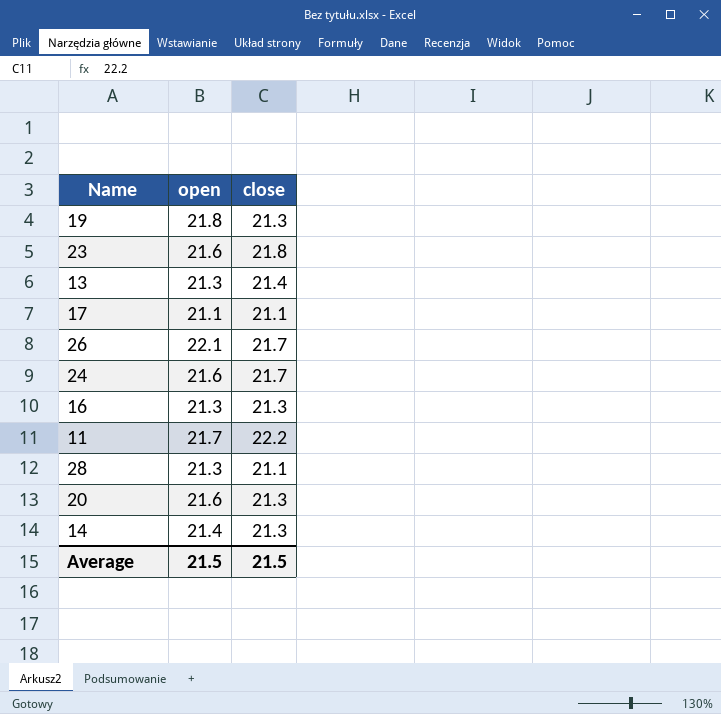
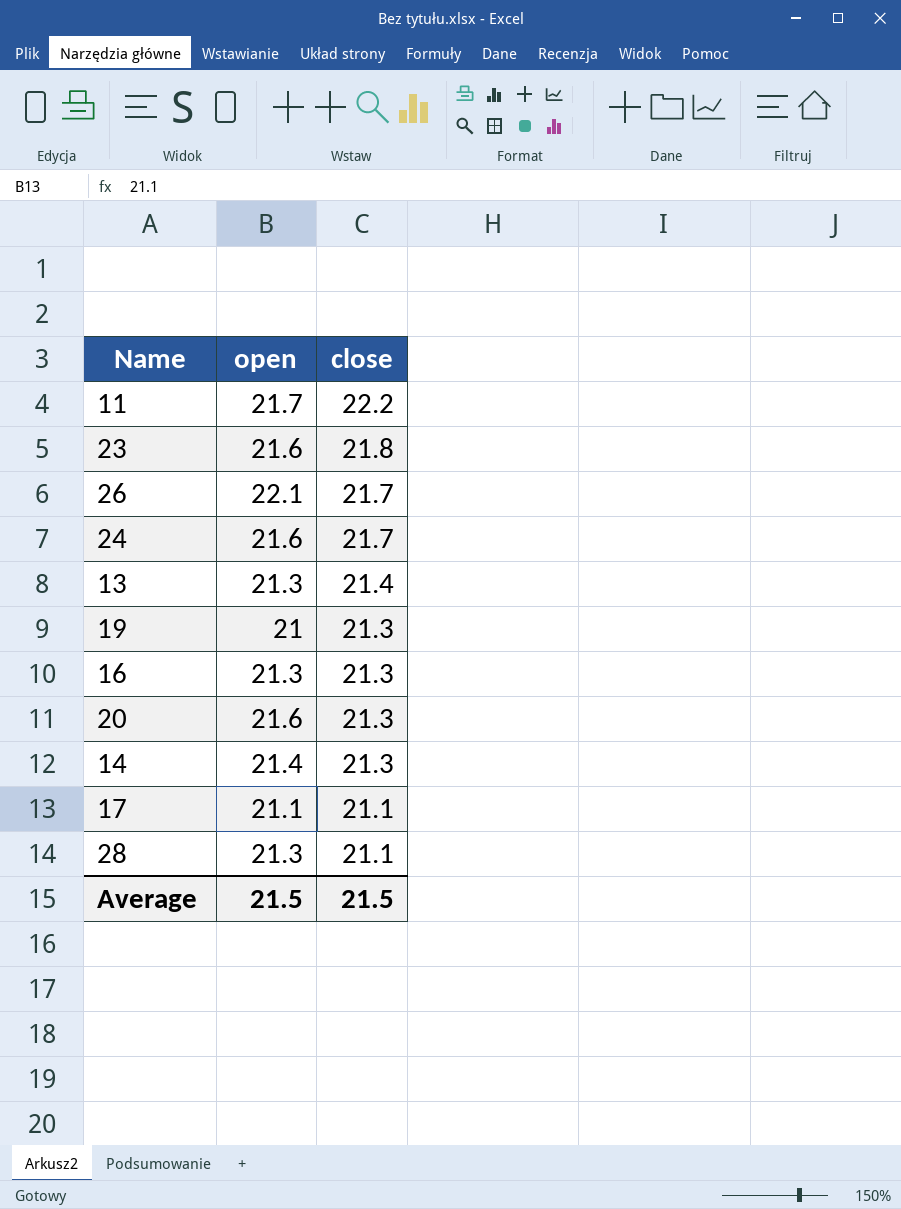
row order: none -> close descending
19 | open: 21.8 -> 21

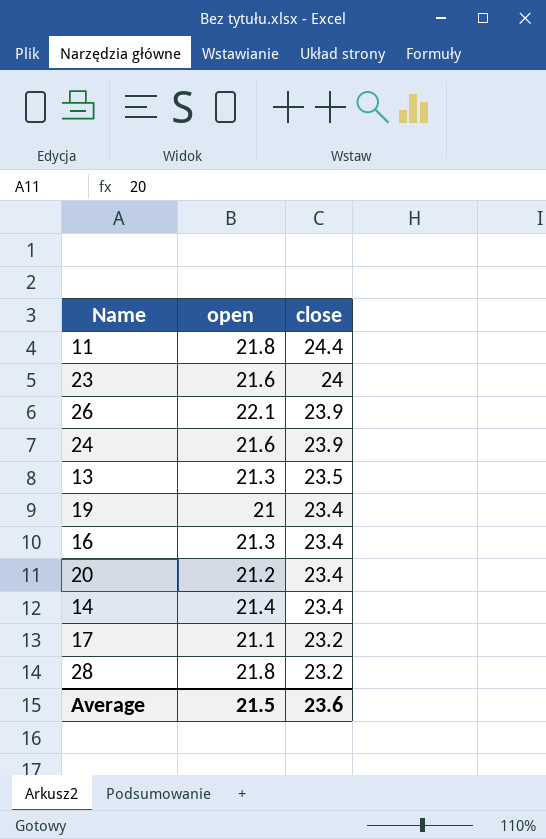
11 | open: 21.7 -> 21.8
11 | close: 22.2 -> 24.4
23 | close: 21.8 -> 24
26 | close: 21.7 -> 23.9
24 | close: 21.7 -> 23.9
13 | close: 21.4 -> 23.5
19 | close: 21.3 -> 23.4
16 | close: 21.3 -> 23.4
20 | open: 21.6 -> 21.2
20 | close: 21.3 -> 23.4
14 | close: 21.3 -> 23.4
17 | close: 21.1 -> 23.2
28 | open: 21.3 -> 21.8
28 | close: 21.1 -> 23.2
Average | close: 21.5 -> 23.6

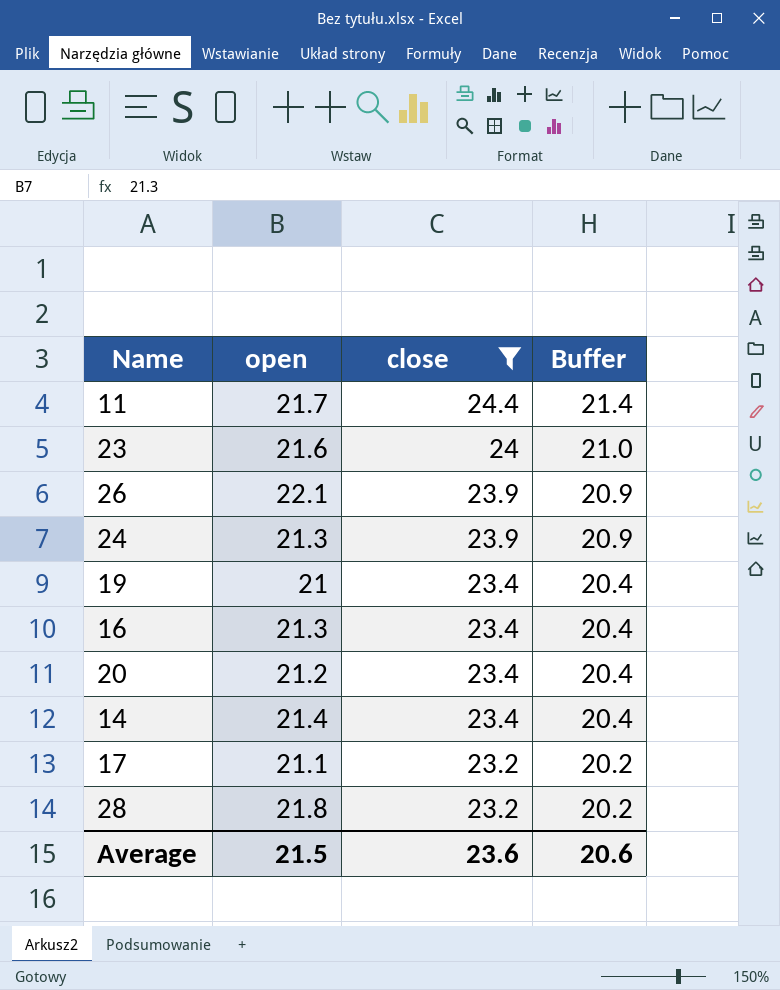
filter: none -> close != 23.5
column Buffer | formula: none -> [close] - 3
11 | open: 21.8 -> 21.7
24 | open: 21.6 -> 21.3

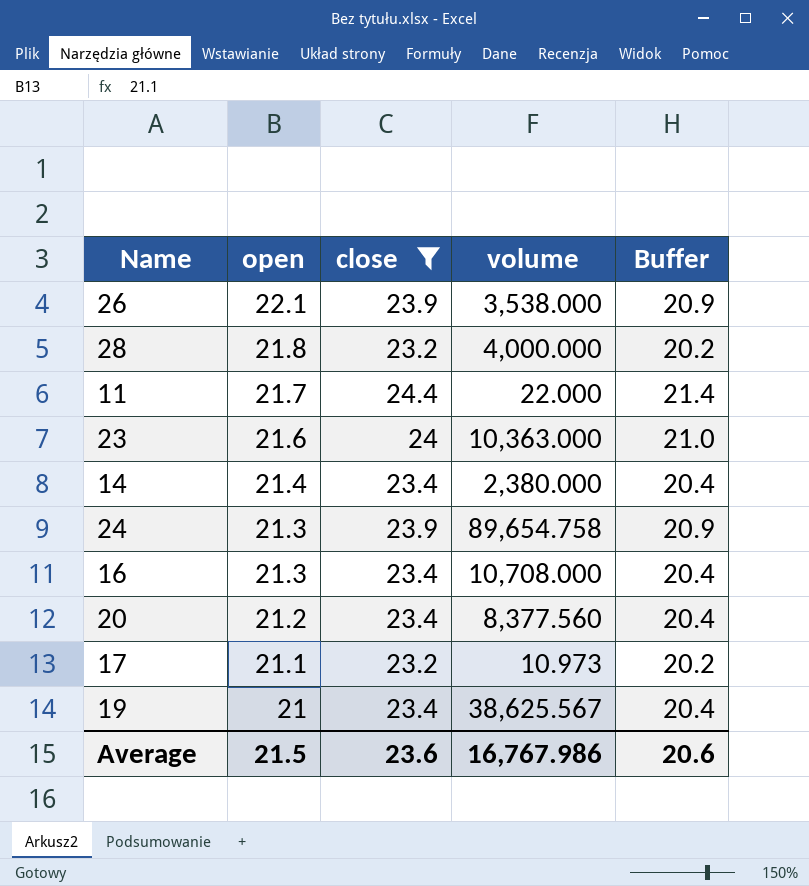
row order: close descending -> open descending
column volume | position: none -> 4

